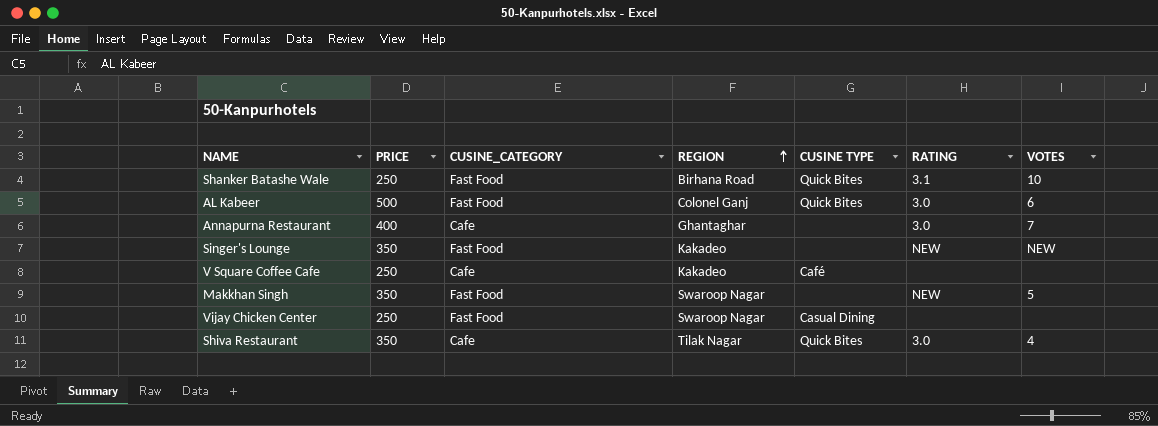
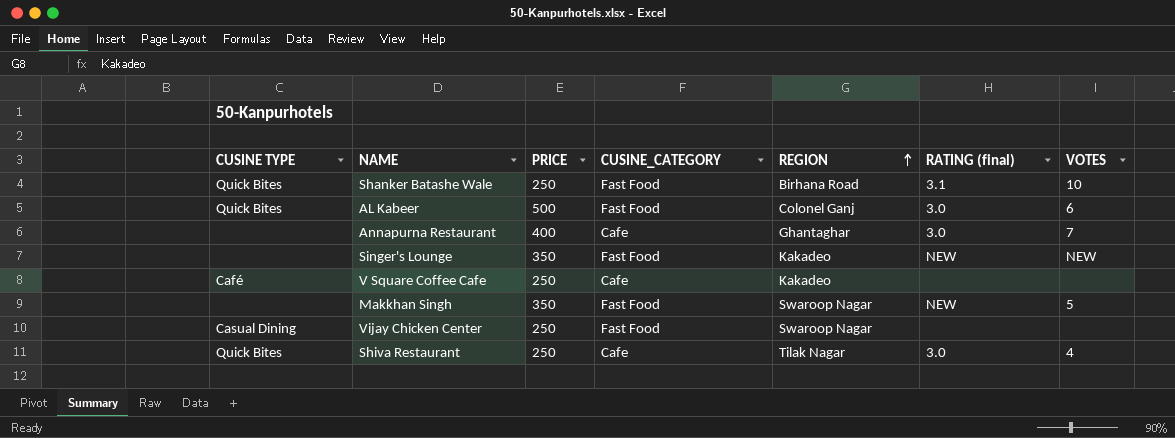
column CUSINE TYPE | position: 5 -> 1
column name: RATING -> RATING (final)
Shiva Restaurant | PRICE: 350 -> 250

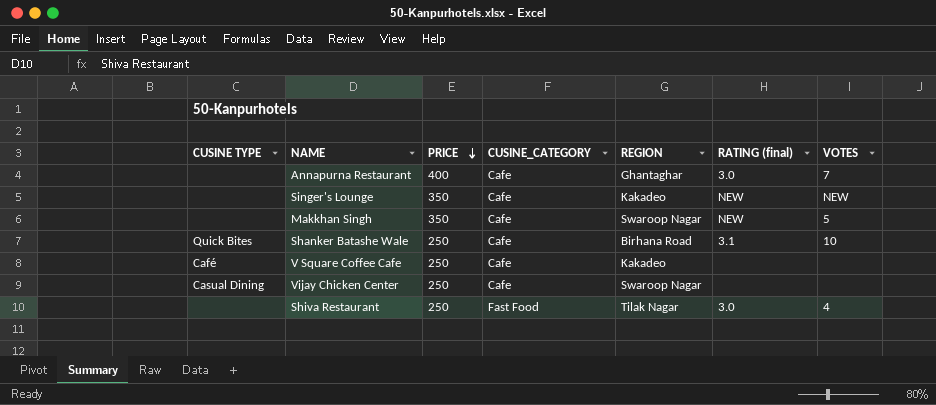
row order: REGION ascending -> PRICE descending
row AL Kabeer: Quick Bites | 500 | Fast Food | Colonel Ganj | 3.0 | 6 -> none
Singer's Lounge | CUSINE_CATEGORY: Fast Food -> Cafe
Makkhan Singh | CUSINE_CATEGORY: Fast Food -> Cafe
Shanker Batashe Wale | CUSINE_CATEGORY: Fast Food -> Cafe
Vijay Chicken Center | CUSINE_CATEGORY: Fast Food -> Cafe
Shiva Restaurant | CUSINE TYPE: Quick Bites -> none
Shiva Restaurant | CUSINE_CATEGORY: Cafe -> Fast Food

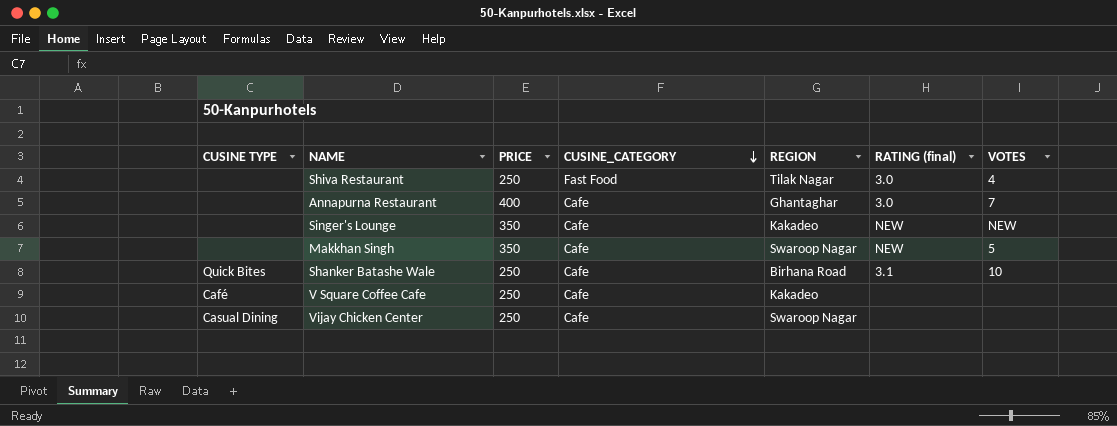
row order: PRICE descending -> CUSINE_CATEGORY descending

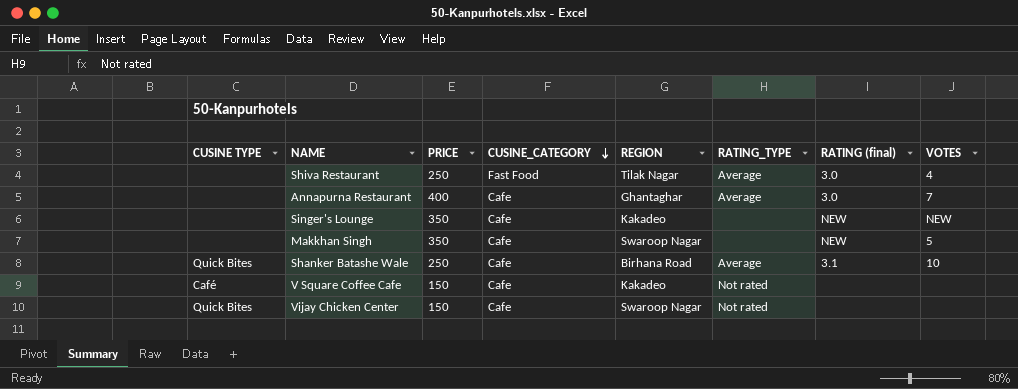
column RATING_TYPE | position: none -> 6
V Square Coffee Cafe | PRICE: 250 -> 150
Vijay Chicken Center | CUSINE TYPE: Casual Dining -> Quick Bites
Vijay Chicken Center | PRICE: 250 -> 150

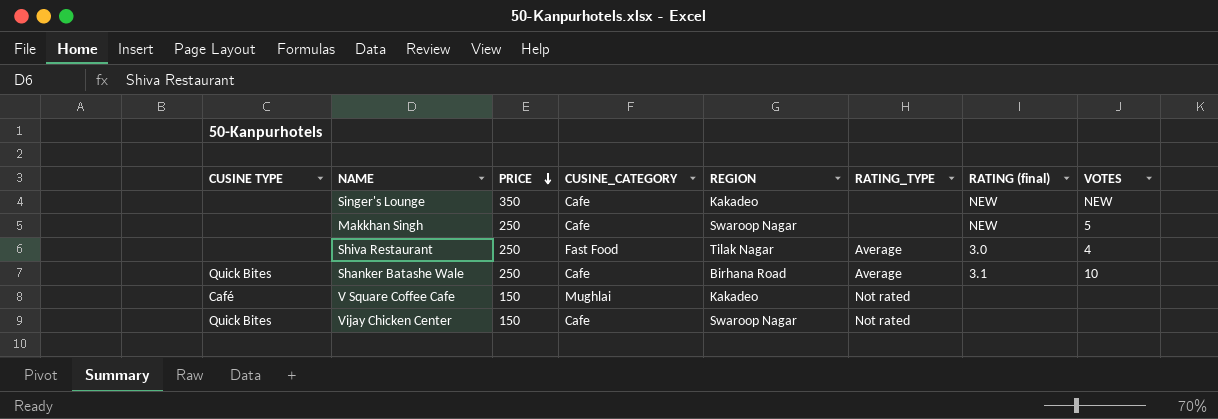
row order: CUSINE_CATEGORY descending -> PRICE descending
row Annapurna Restaurant: none | 400 | Cafe | Ghantaghar | Average | 3.0 | 7 -> none
Makkhan Singh | PRICE: 350 -> 250
V Square Coffee Cafe | CUSINE_CATEGORY: Cafe -> Mughlai

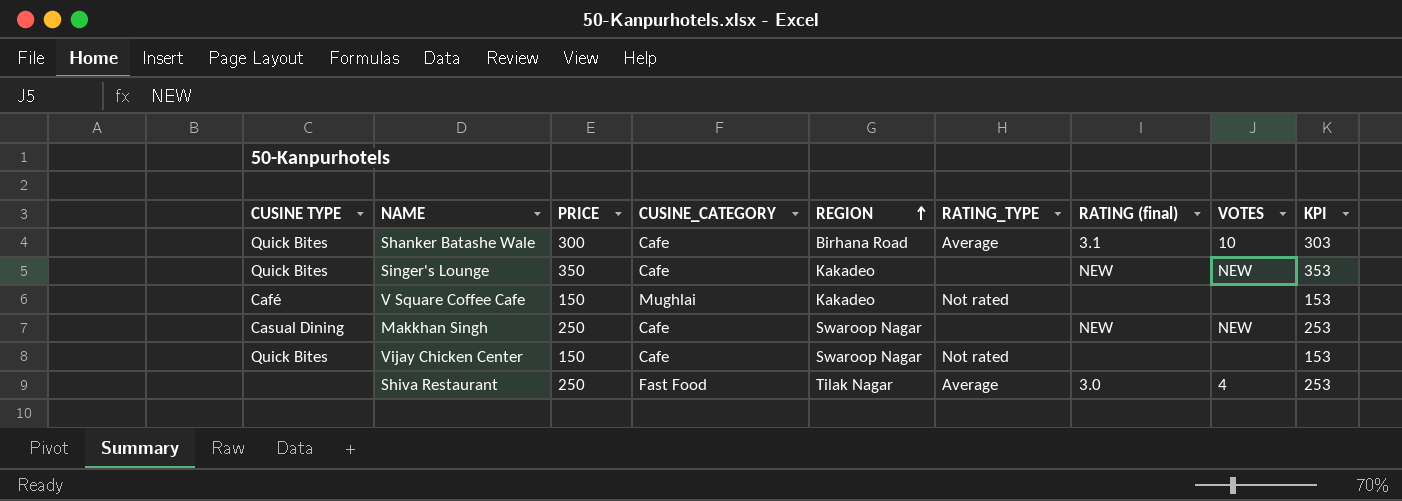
row order: PRICE descending -> REGION ascending
column KPI | formula: none -> [PRICE] + 3
Shanker Batashe Wale | PRICE: 250 -> 300
Singer's Lounge | CUSINE TYPE: none -> Quick Bites
Makkhan Singh | CUSINE TYPE: none -> Casual Dining
Makkhan Singh | VOTES: 5 -> NEW

